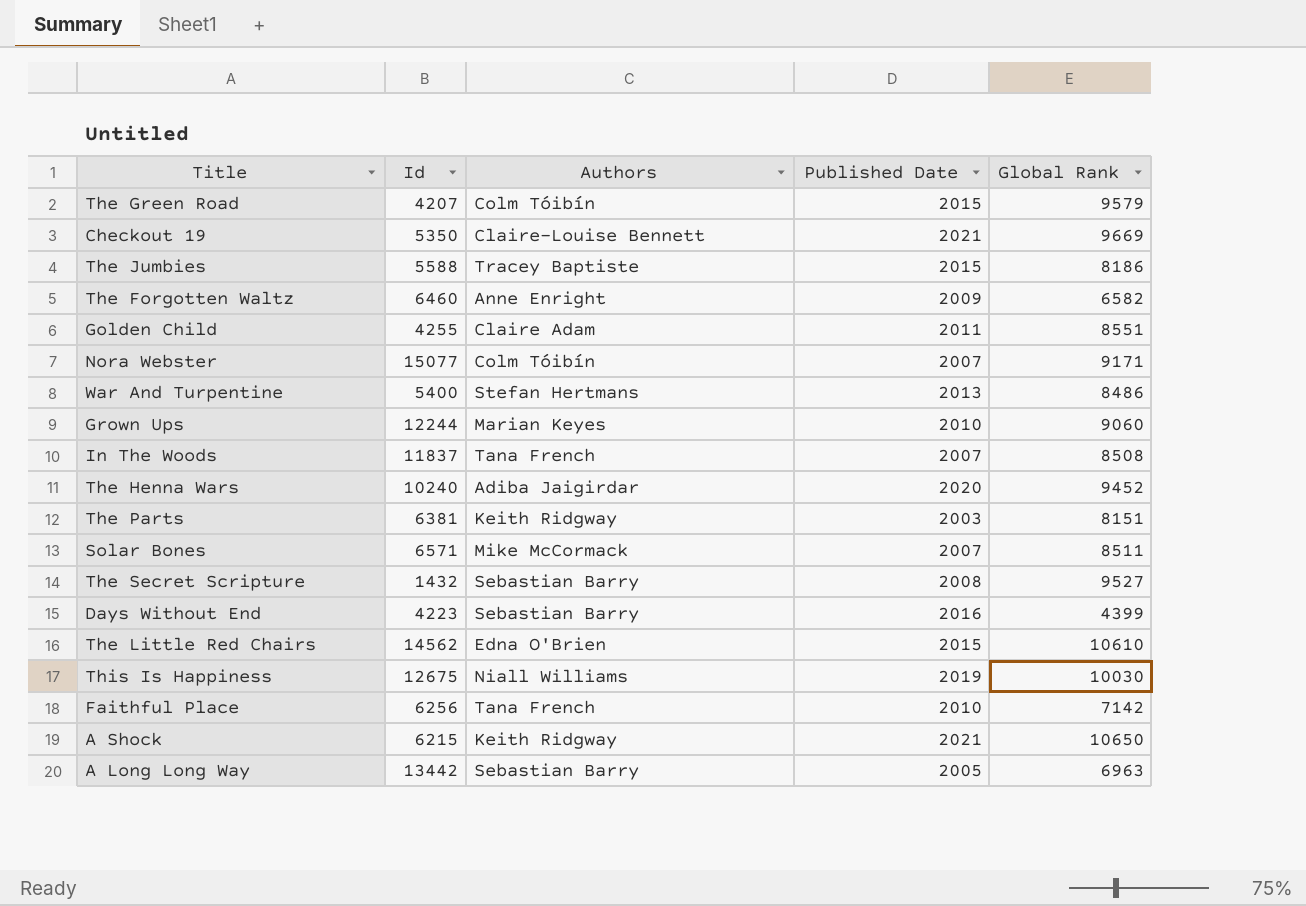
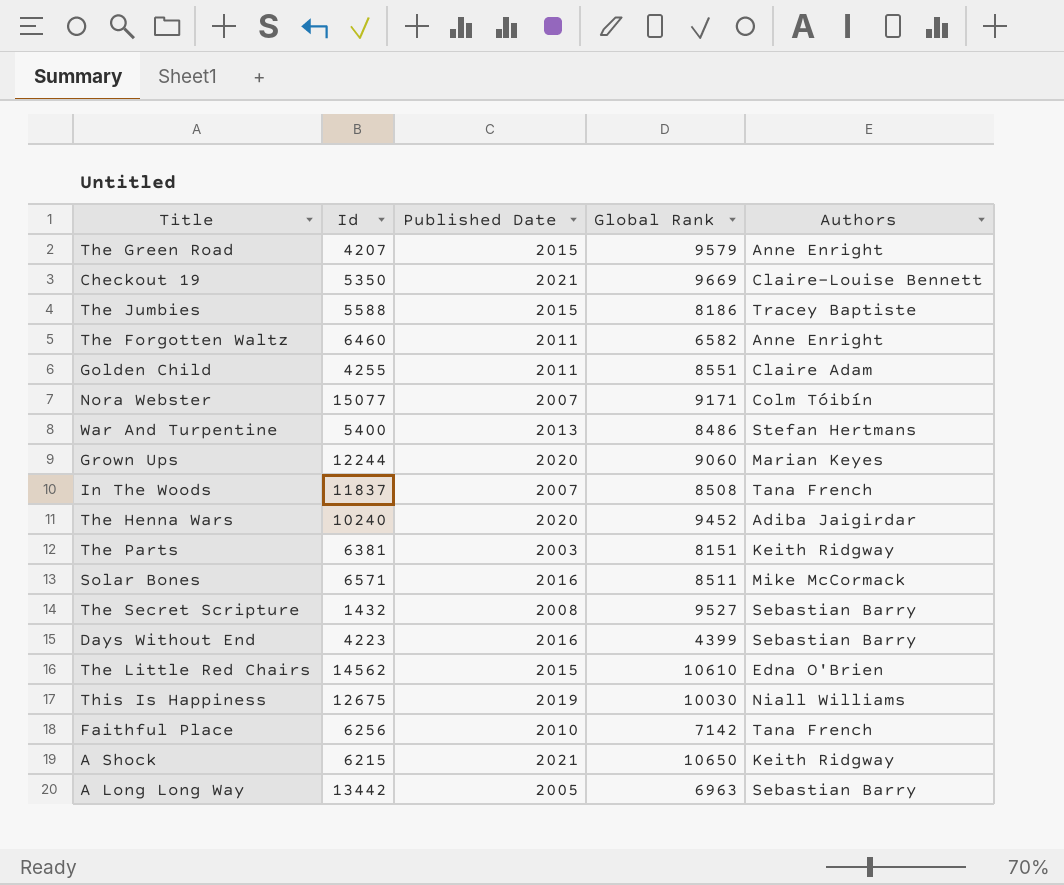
column Authors | position: 3 -> 5
The Green Road | Authors: Colm Tóibín -> Anne Enright
The Forgotten Waltz | Published Date: 2009 -> 2011
Grown Ups | Published Date: 2010 -> 2020
Solar Bones | Published Date: 2007 -> 2016

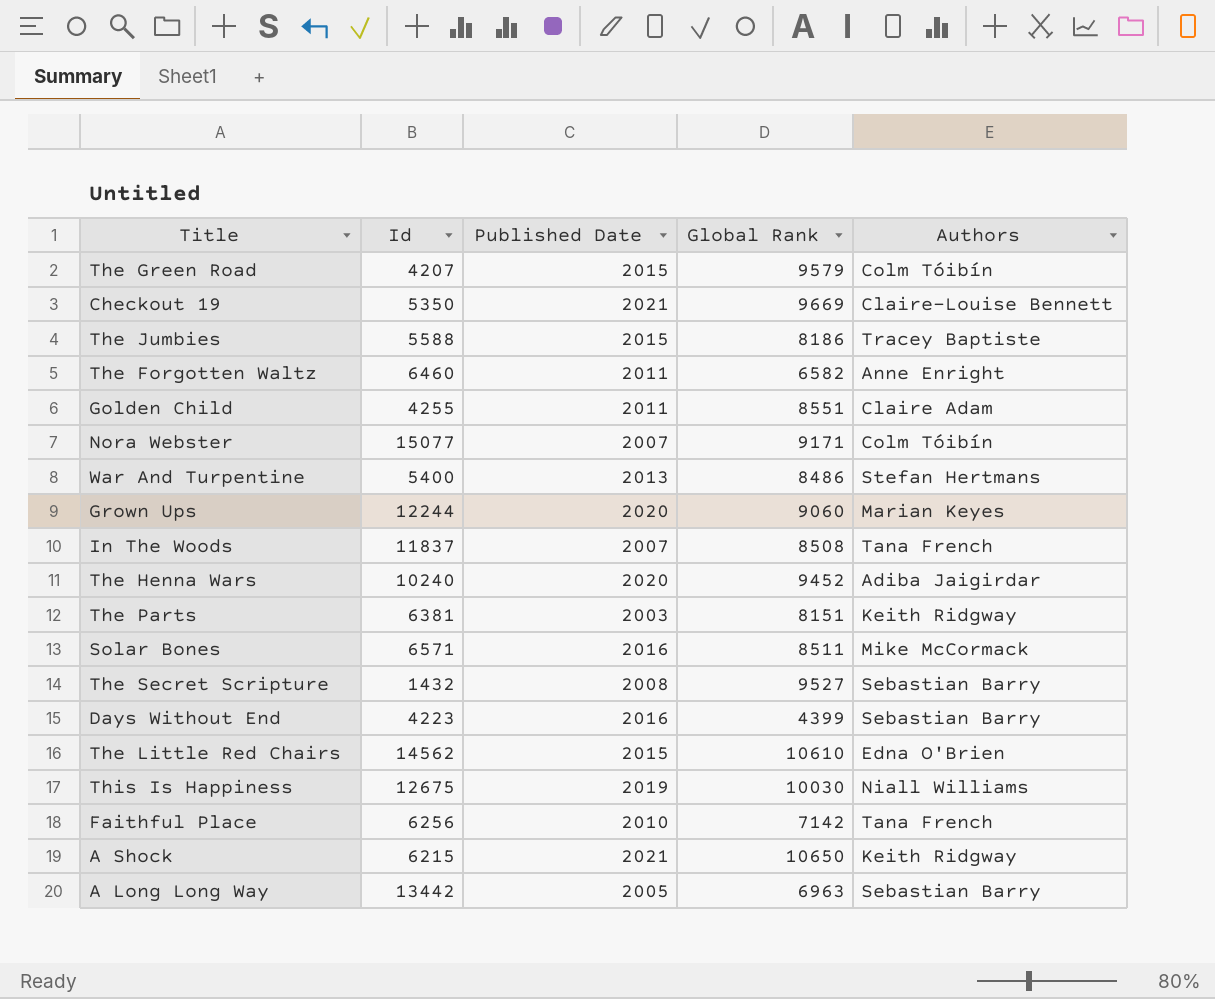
The Green Road | Authors: Anne Enright -> Colm Tóibín

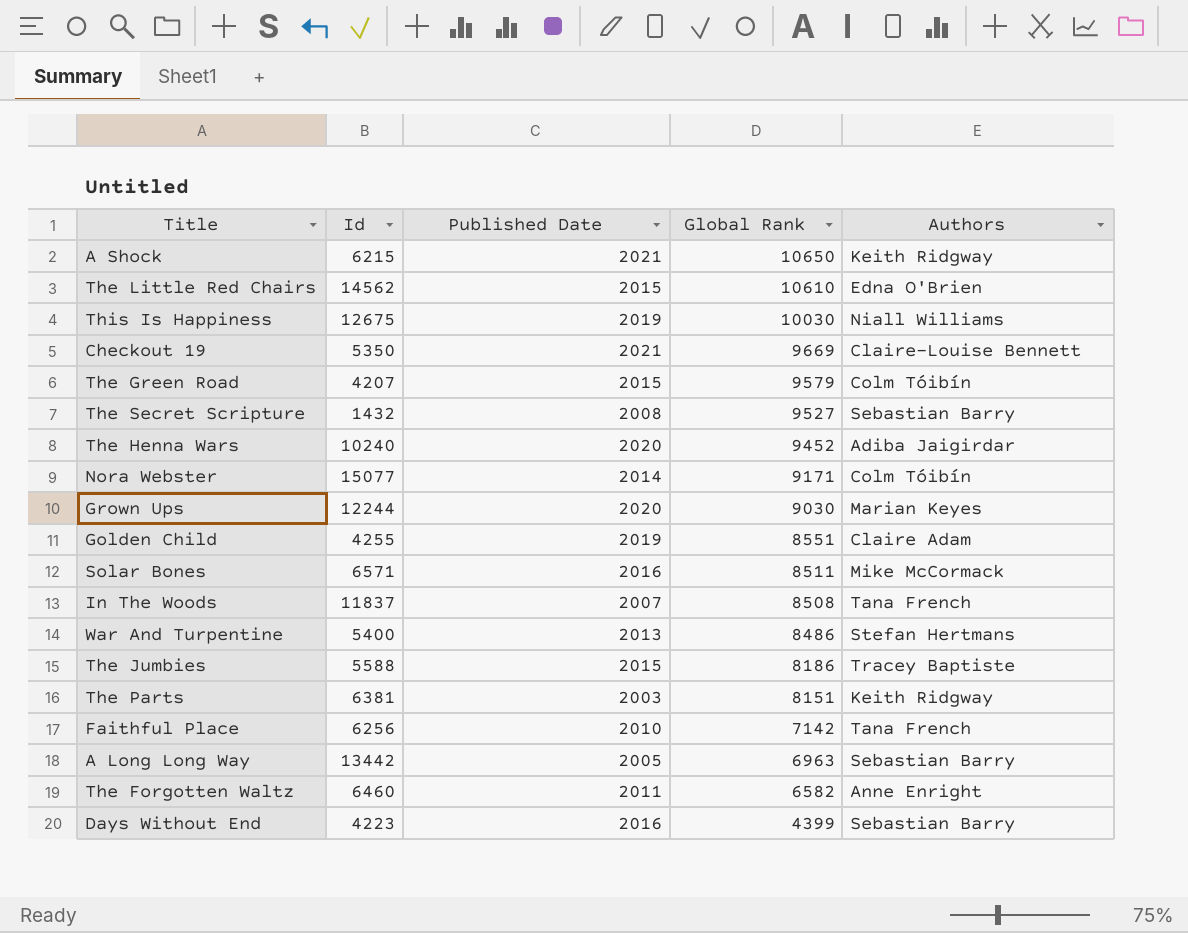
row order: none -> Global Rank descending
Nora Webster | Published Date: 2007 -> 2014
Grown Ups | Global Rank: 9060 -> 9030
Golden Child | Published Date: 2011 -> 2019

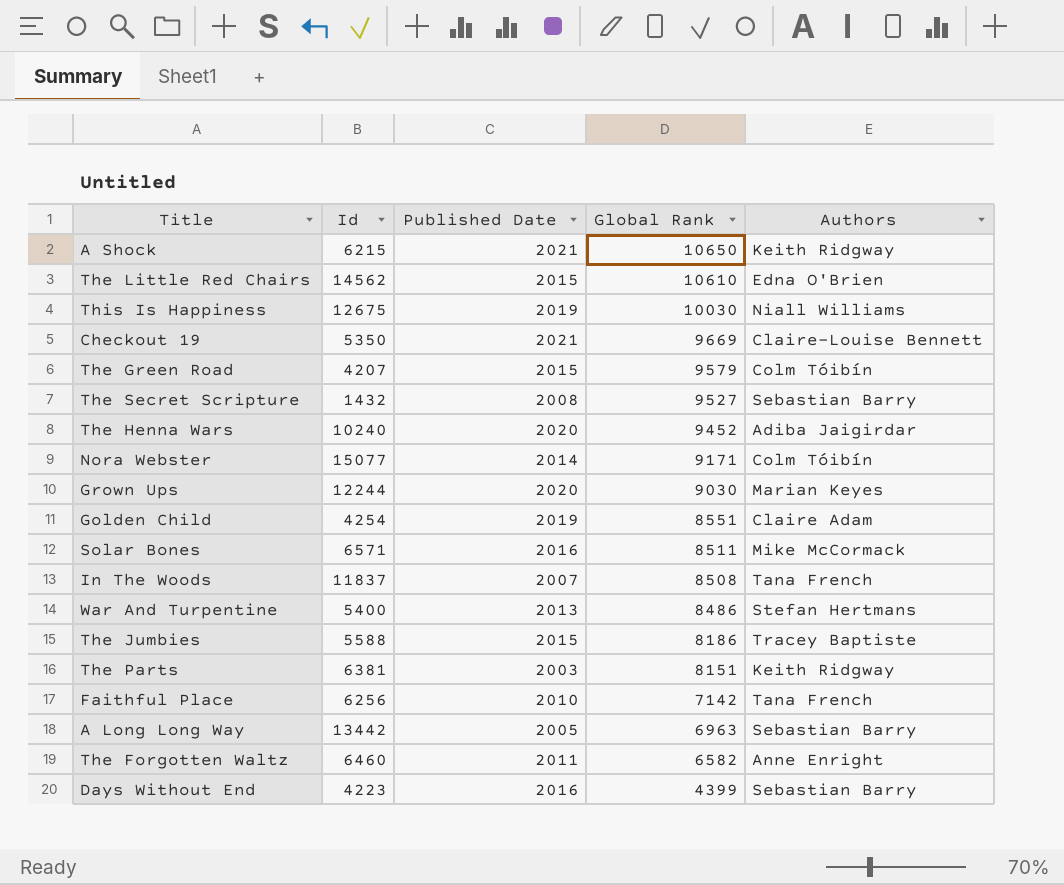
Golden Child | Id: 4255 -> 4254

